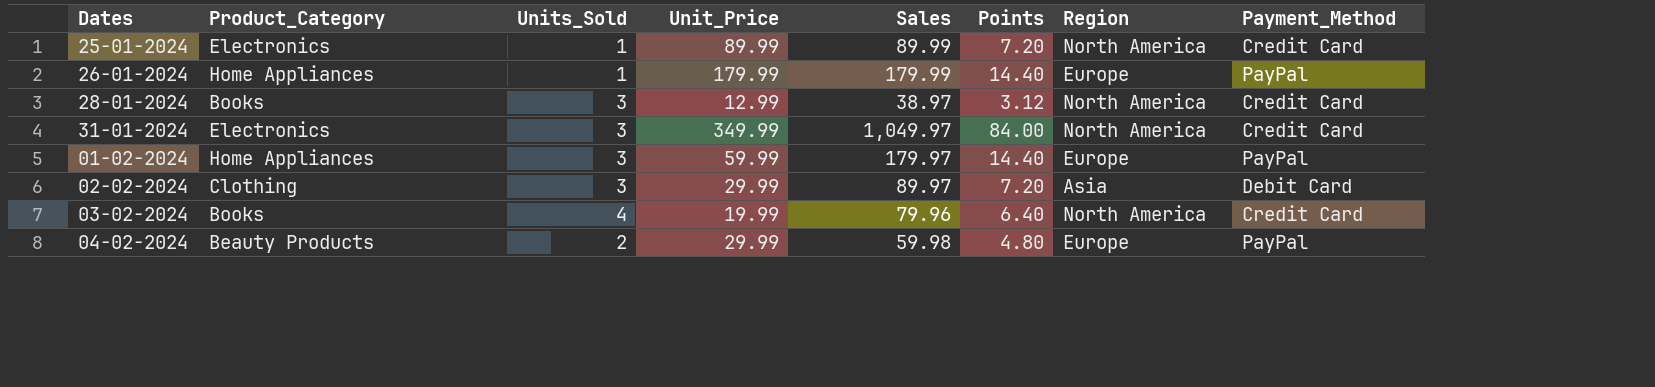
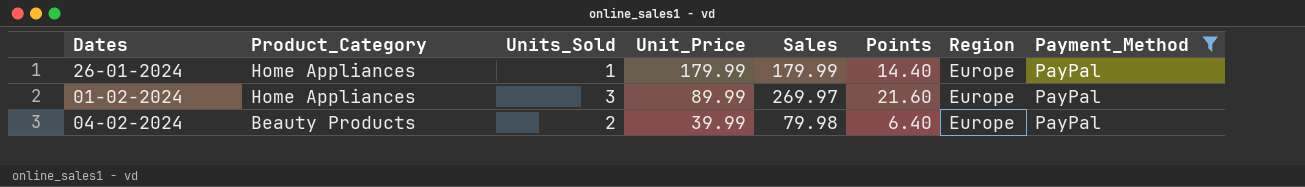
filter: none -> Payment_Method = PayPal
01-02-2024 | Unit_Price: 59.99 -> 89.99
01-02-2024 | Sales: 179.97 -> 269.97
01-02-2024 | Points: 14.40 -> 21.60
04-02-2024 | Unit_Price: 29.99 -> 39.99
04-02-2024 | Sales: 59.98 -> 79.98
04-02-2024 | Points: 4.80 -> 6.40

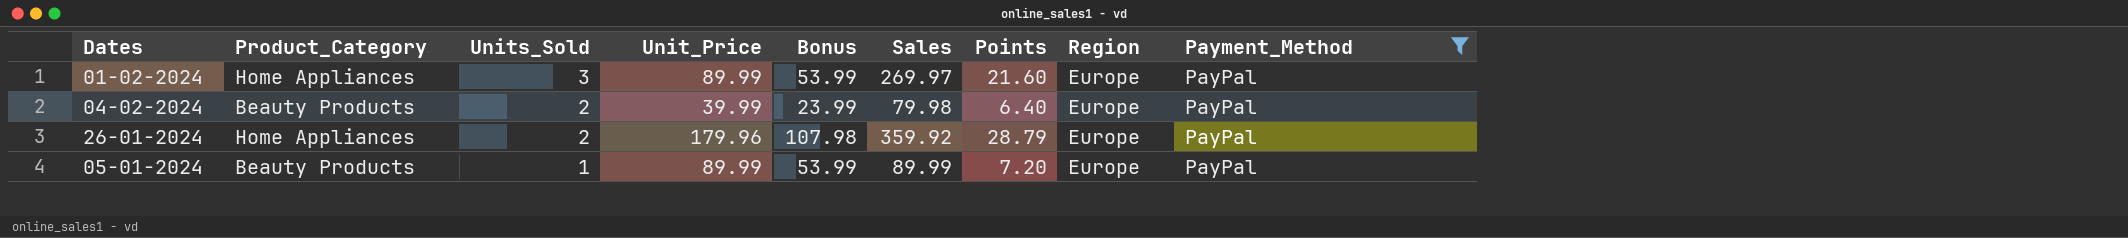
row order: Dates ascending -> Units_Sold descending
column Bonus | formula: none -> [Unit_Price] * 0.6
26-01-2024 | Units_Sold: 1 -> 2
26-01-2024 | Unit_Price: 179.99 -> 179.96
26-01-2024 | Sales: 179.99 -> 359.92
26-01-2024 | Points: 14.40 -> 28.79
row 05-01-2024: none -> Beauty Products | 1 | 89.99 | 53.99 | 89.99 | 7.20 | Europe | PayPal

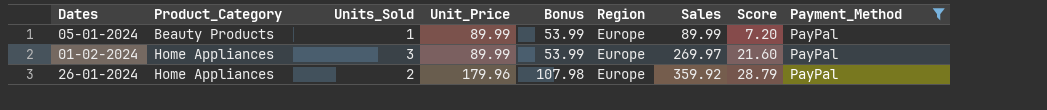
row order: Units_Sold descending -> Product_Category ascending
column Region | position: 8 -> 6
column name: Points -> Score
row 04-02-2024: Beauty Products | 2 | 39.99 | 23.99 | 79.98 | 6.40 | Europe | PayPal -> none

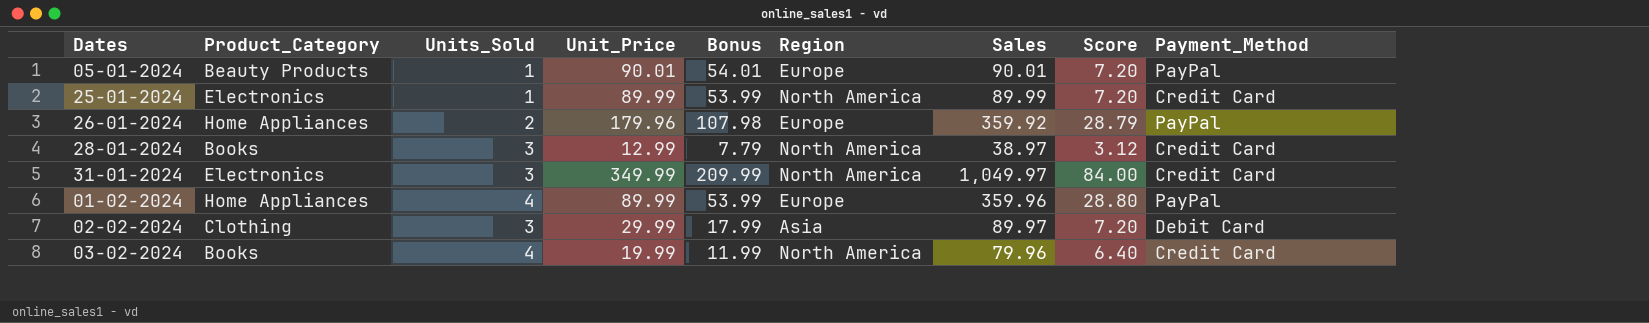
filter: Payment_Method = PayPal -> none
row order: Product_Category ascending -> Dates ascending
05-01-2024 | Unit_Price: 89.99 -> 90.01
05-01-2024 | Bonus: 53.99 -> 54.01
05-01-2024 | Sales: 89.99 -> 90.01
01-02-2024 | Units_Sold: 3 -> 4
01-02-2024 | Sales: 269.97 -> 359.96
01-02-2024 | Score: 21.60 -> 28.80

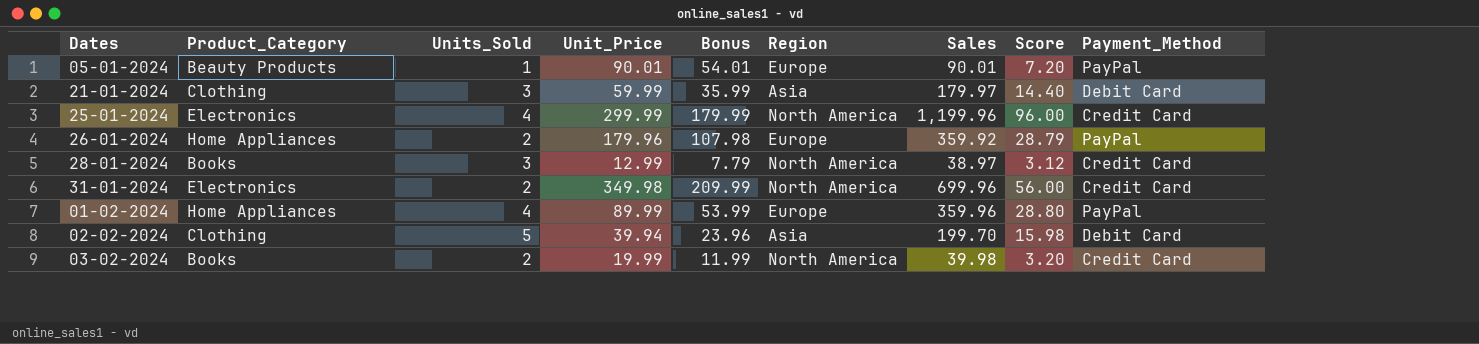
row 21-01-2024: none -> Clothing | 3 | 59.99 | 35.99 | Asia | 179.97 | 14.40 | Debit Card
25-01-2024 | Units_Sold: 1 -> 4
25-01-2024 | Unit_Price: 89.99 -> 299.99
25-01-2024 | Bonus: 53.99 -> 179.99
25-01-2024 | Sales: 89.99 -> 1,199.96
25-01-2024 | Score: 7.20 -> 96.00
31-01-2024 | Units_Sold: 3 -> 2
31-01-2024 | Unit_Price: 349.99 -> 349.98
31-01-2024 | Sales: 1,049.97 -> 699.96
31-01-2024 | Score: 84.00 -> 56.00
02-02-2024 | Units_Sold: 3 -> 5
02-02-2024 | Unit_Price: 29.99 -> 39.94
02-02-2024 | Bonus: 17.99 -> 23.96
02-02-2024 | Sales: 89.97 -> 199.70
02-02-2024 | Score: 7.20 -> 15.98
03-02-2024 | Units_Sold: 4 -> 2
03-02-2024 | Sales: 79.96 -> 39.98
03-02-2024 | Score: 6.40 -> 3.20

